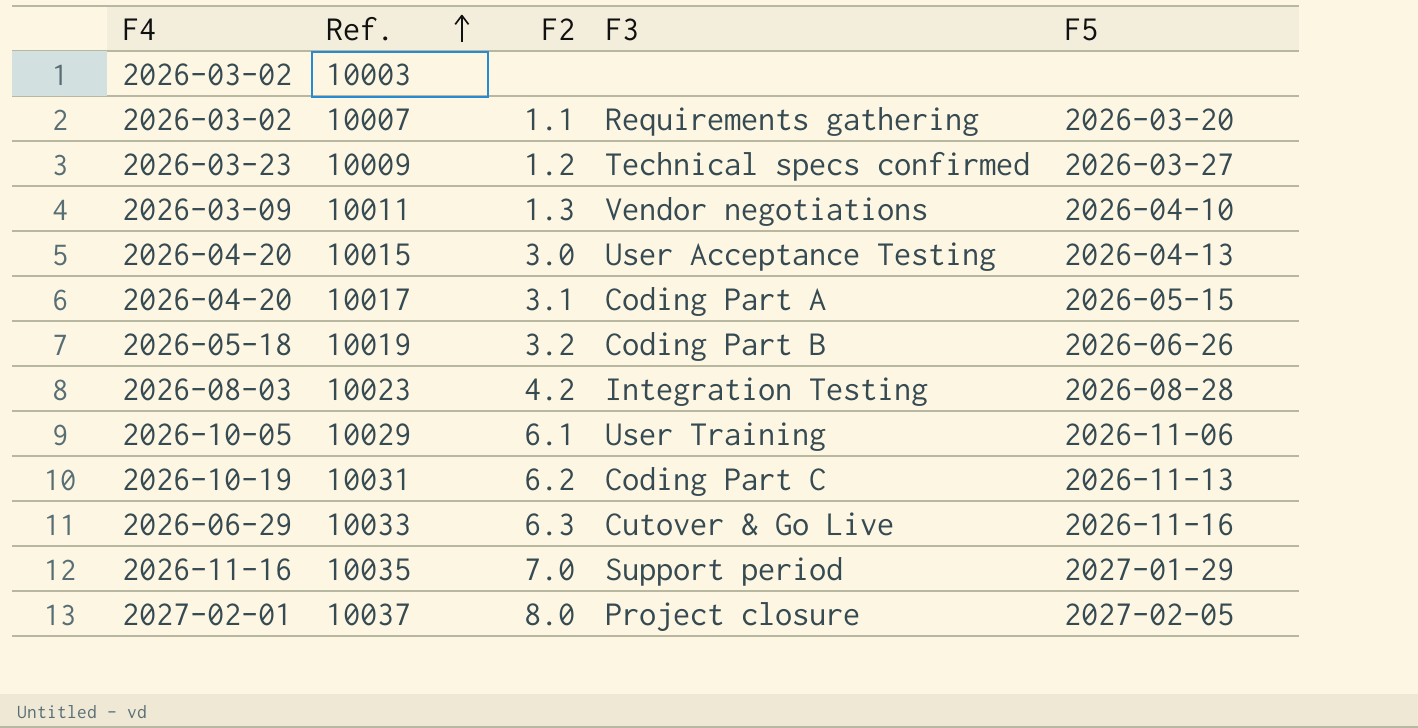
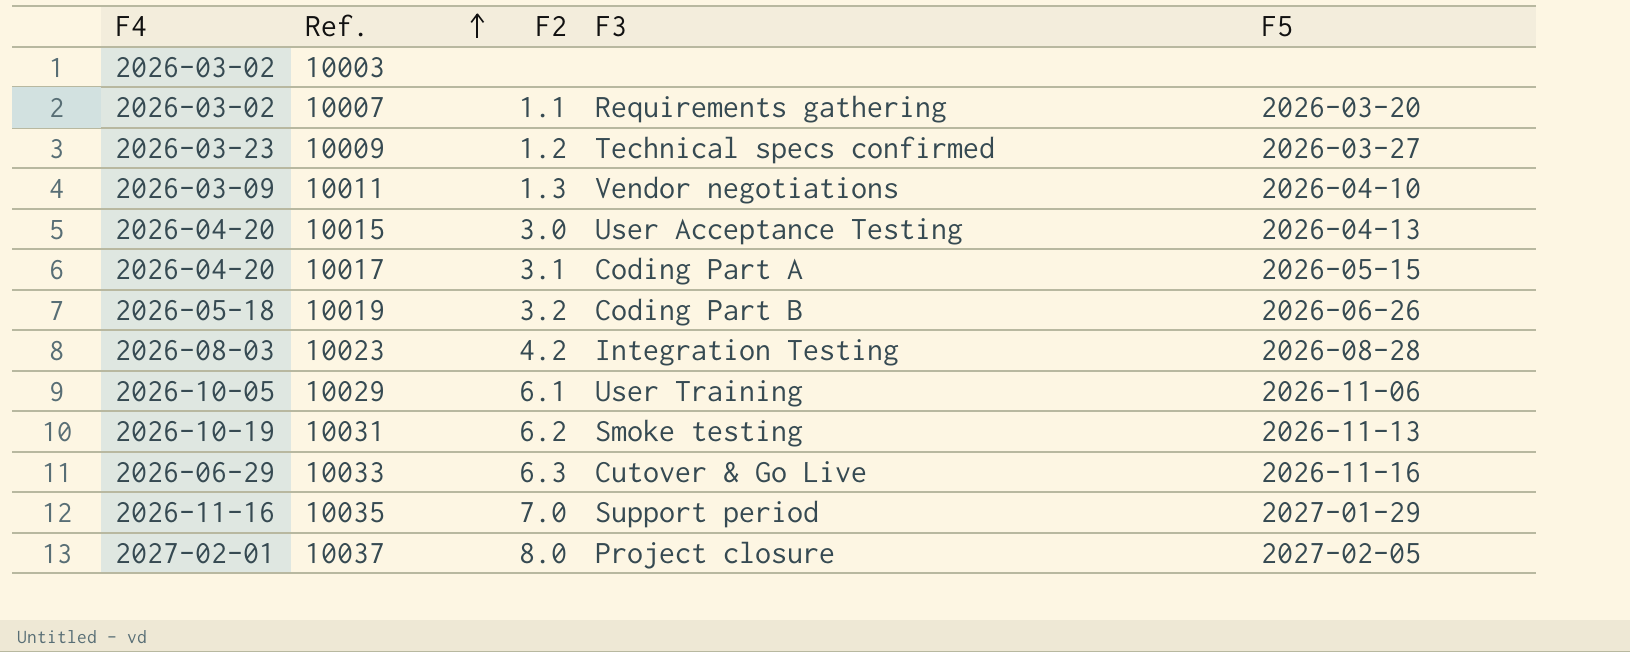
10031 | F3: Coding Part C -> Smoke testing

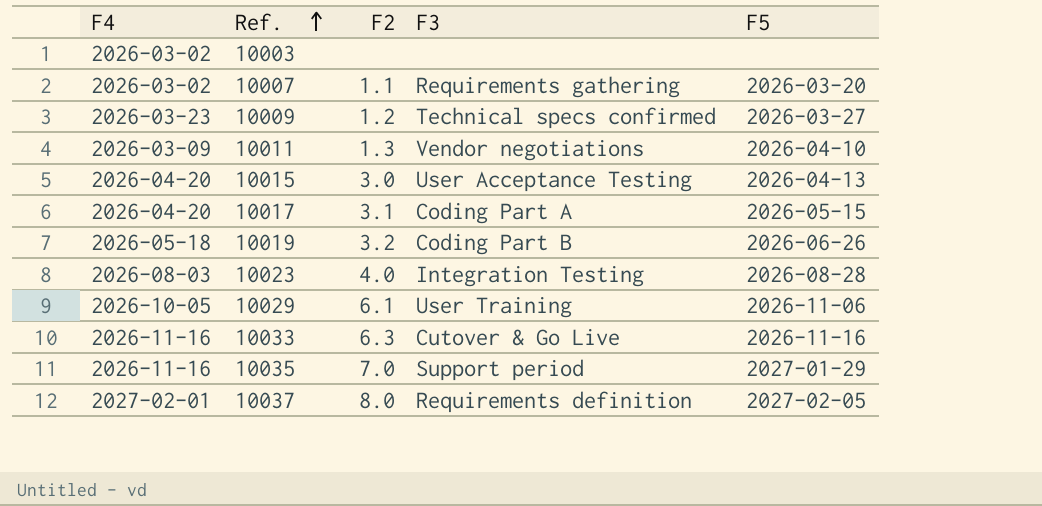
row 10031: 2026-10-19 | 6.2 | Smoke testing | 2026-11-13 -> none
10023 | F2: 4.2 -> 4.0
10033 | F4: 2026-06-29 -> 2026-11-16
10037 | F3: Project closure -> Requirements definition

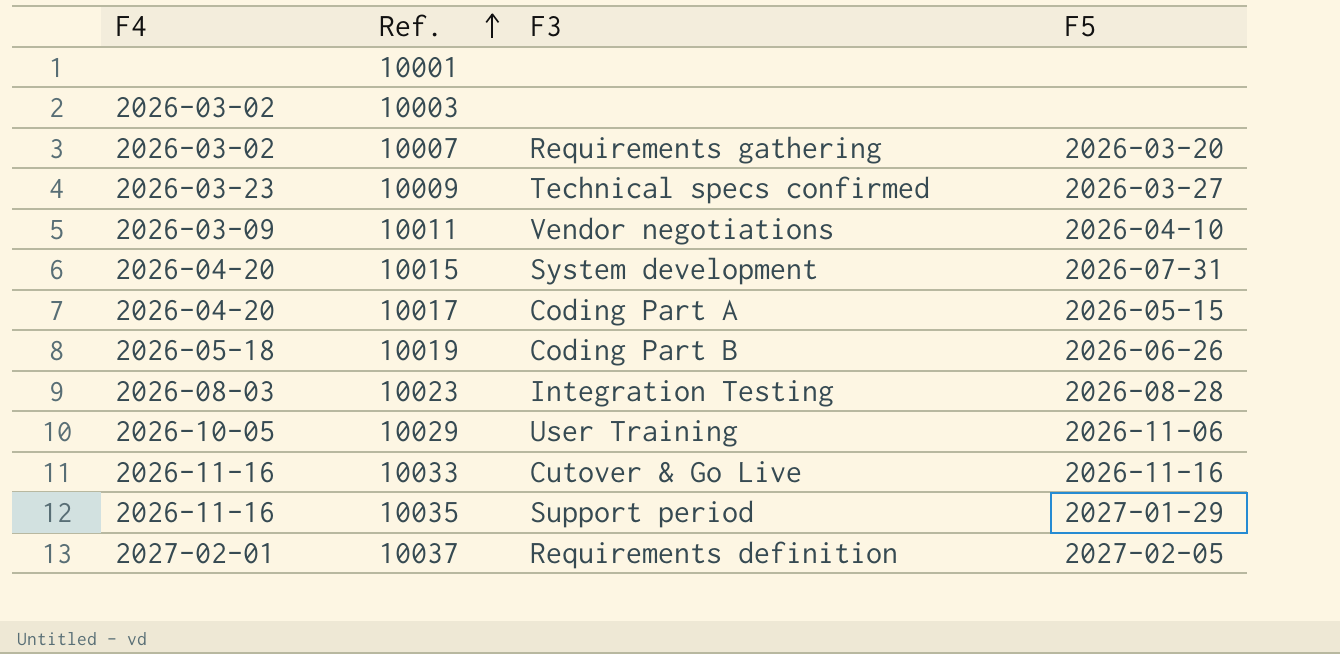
column F2 | position: 3 -> none
row 10001: none -> none | none | none
10015 | F3: User Acceptance Testing -> System development
10015 | F5: 2026-04-13 -> 2026-07-31

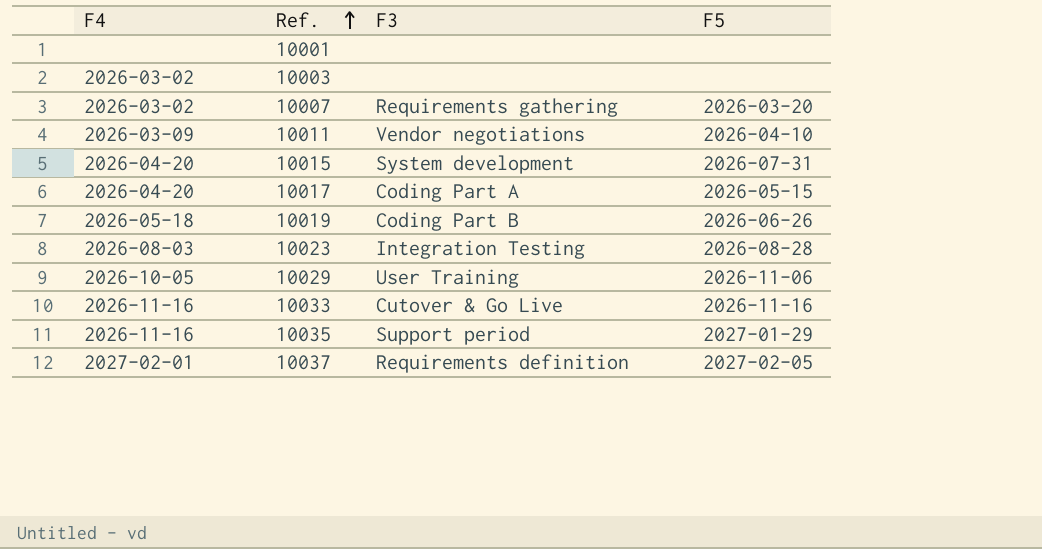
row 10009: 2026-03-23 | Technical specs confirmed | 2026-03-27 -> none

